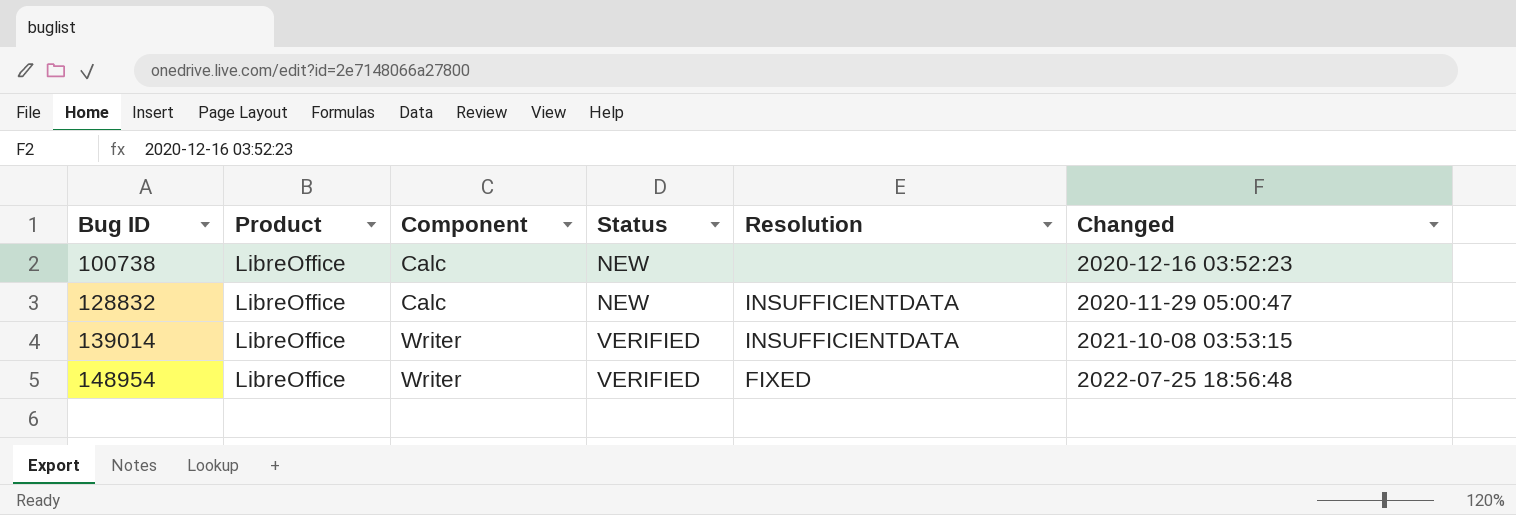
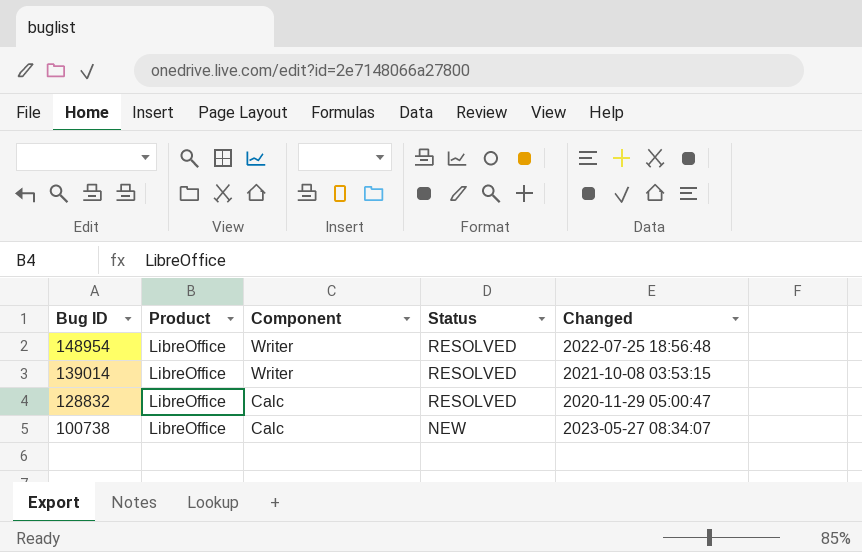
row order: Bug ID ascending -> Bug ID descending
column Resolution | position: 5 -> none
148954 | Status: VERIFIED -> RESOLVED
139014 | Status: VERIFIED -> RESOLVED
128832 | Status: NEW -> RESOLVED
100738 | Changed: 2020-12-16 03:52:23 -> 2023-05-27 08:34:07

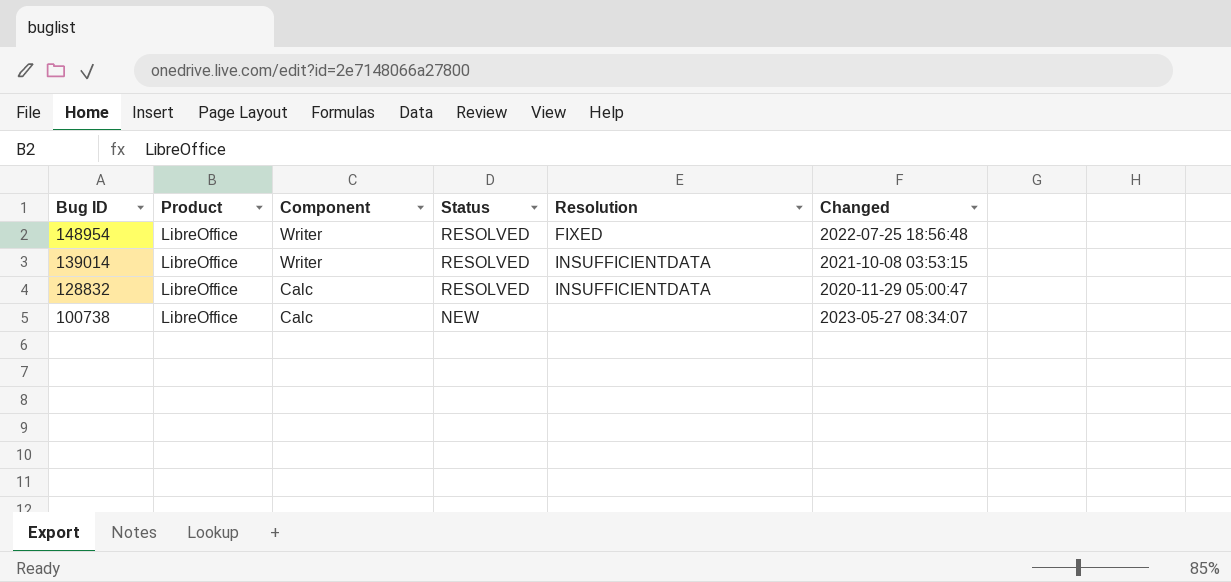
column Resolution | position: none -> 5

